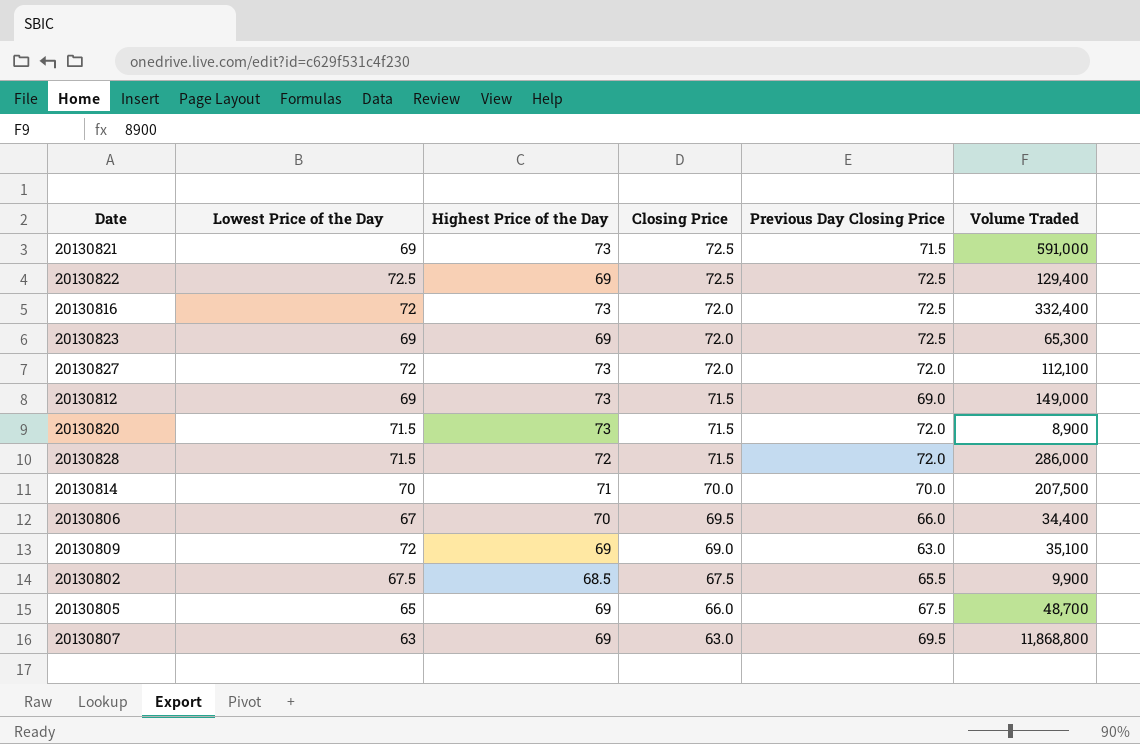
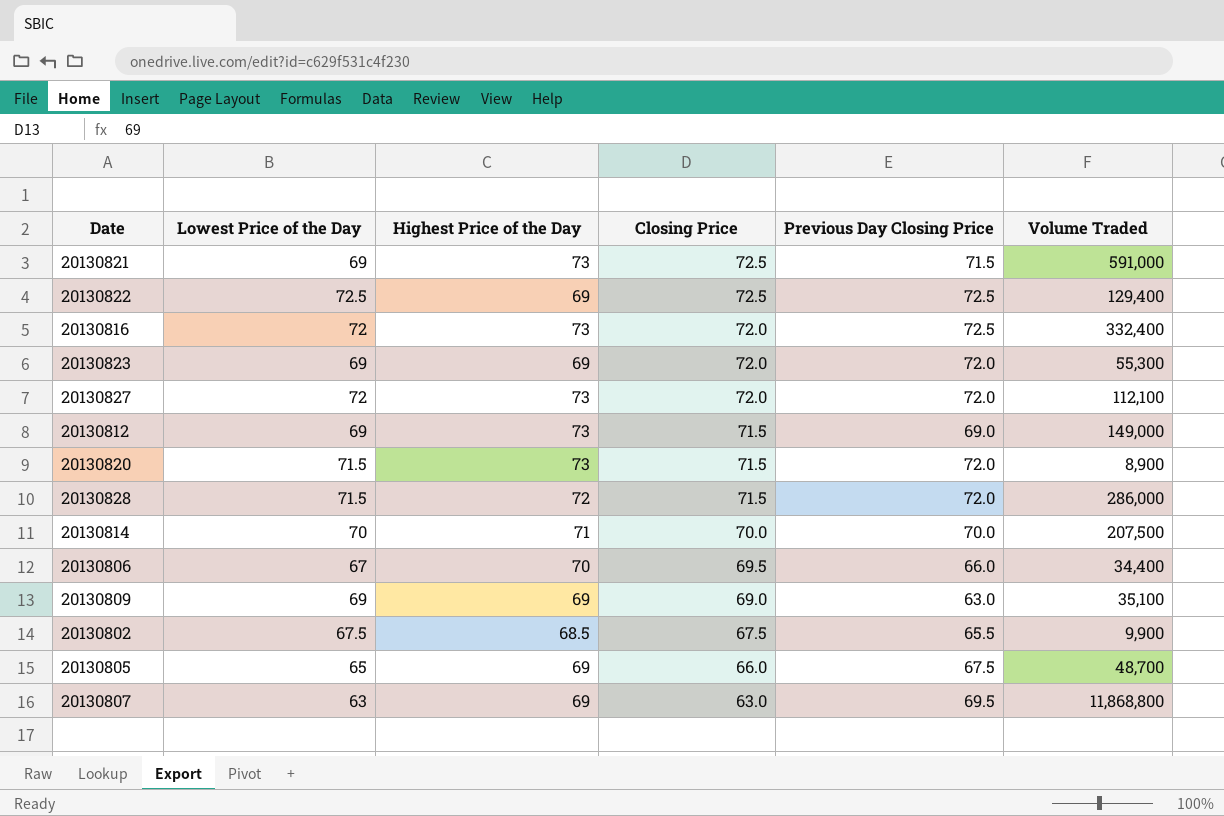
20130823 | Previous Day Closing Price: 72.5 -> 72.0
20130823 | Volume Traded: 65,300 -> 55,300
20130809 | Lowest Price of the Day: 72 -> 69

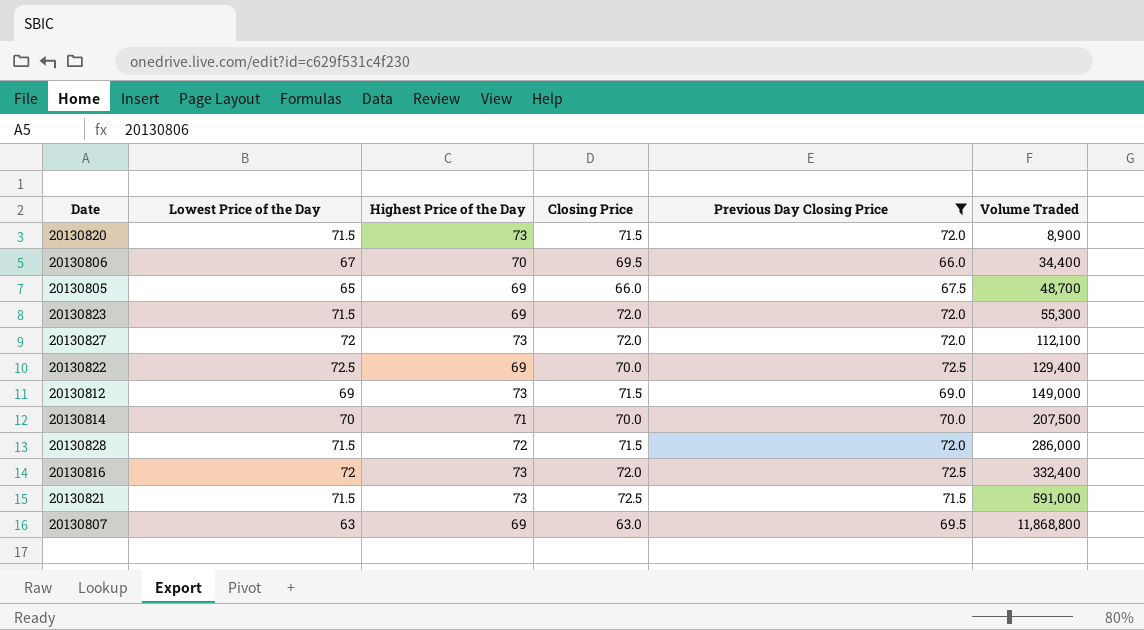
filter: none -> Previous Day Closing Price >= 66.0
row order: Closing Price descending -> Volume Traded ascending
20130823 | Lowest Price of the Day: 69 -> 71.5
20130822 | Closing Price: 72.5 -> 70.0
20130821 | Lowest Price of the Day: 69 -> 71.5

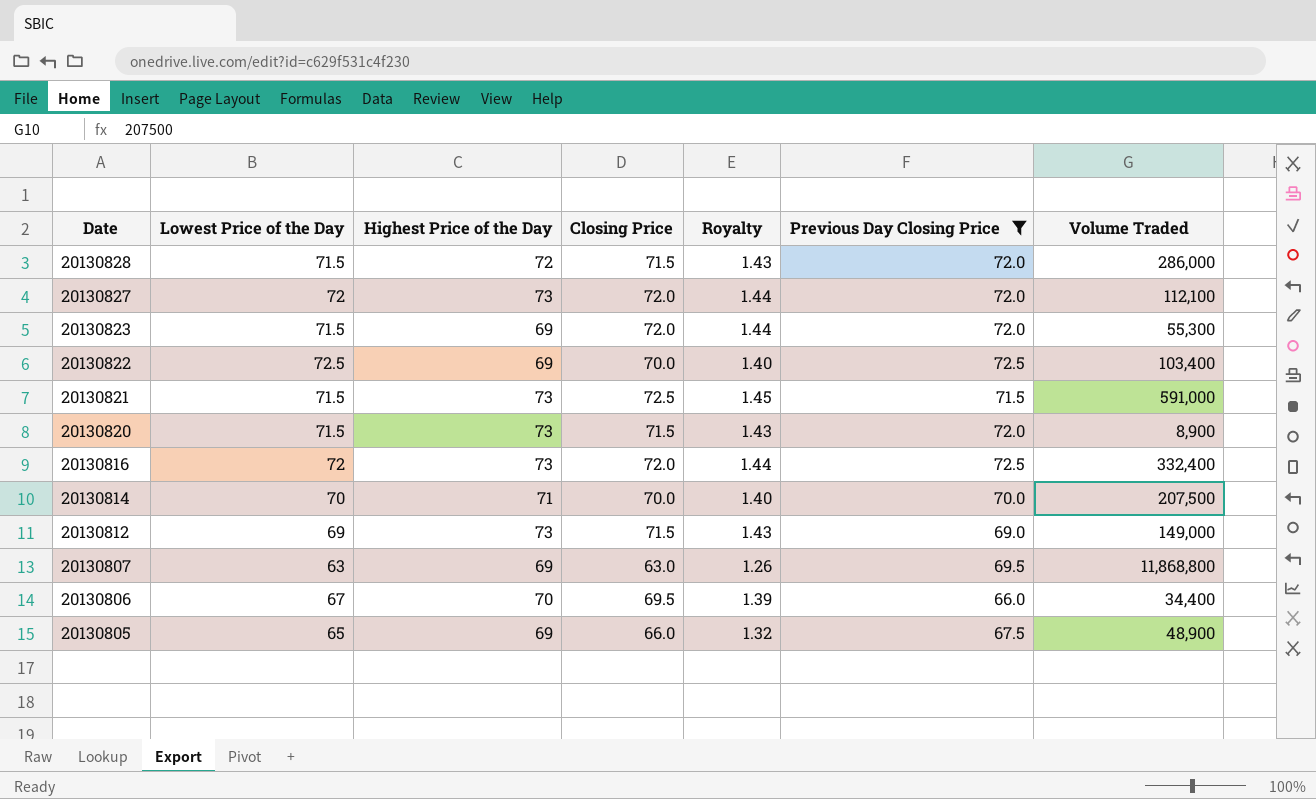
row order: Volume Traded ascending -> Date descending
column Royalty | formula: none -> [Closing Price] * 0.02
20130822 | Volume Traded: 129,400 -> 103,400
20130805 | Volume Traded: 48,700 -> 48,900

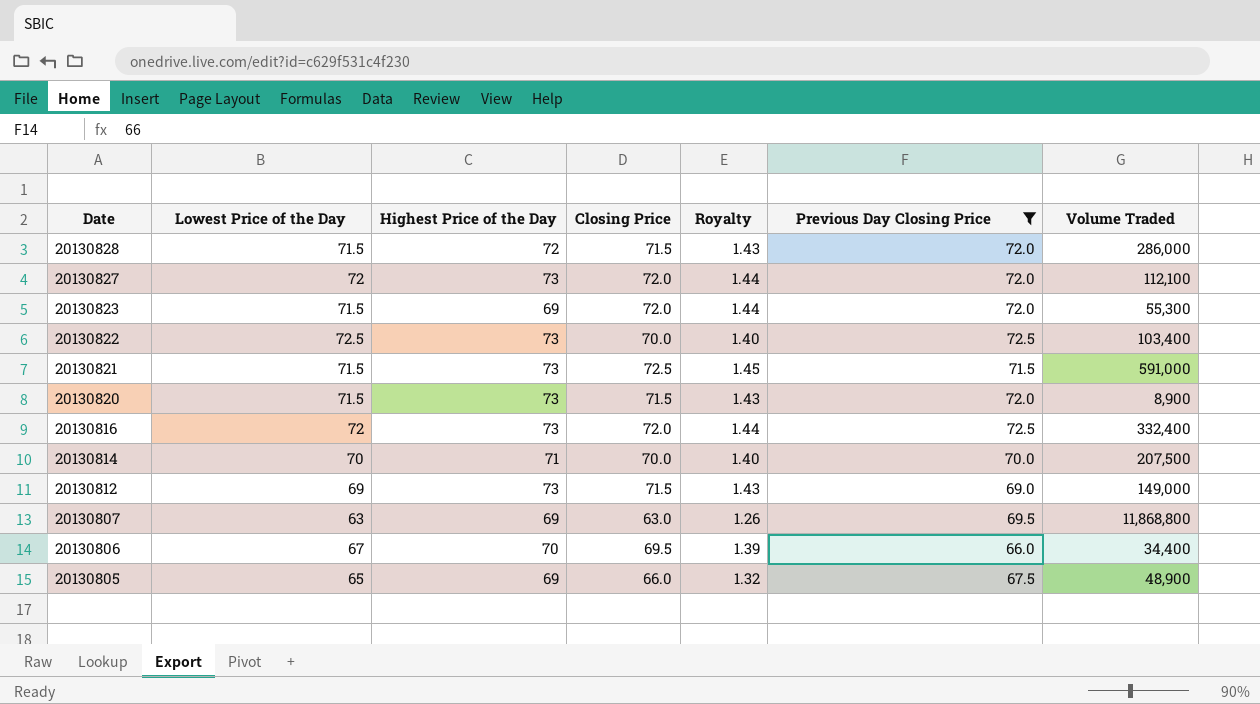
20130822 | Highest Price of the Day: 69 -> 73

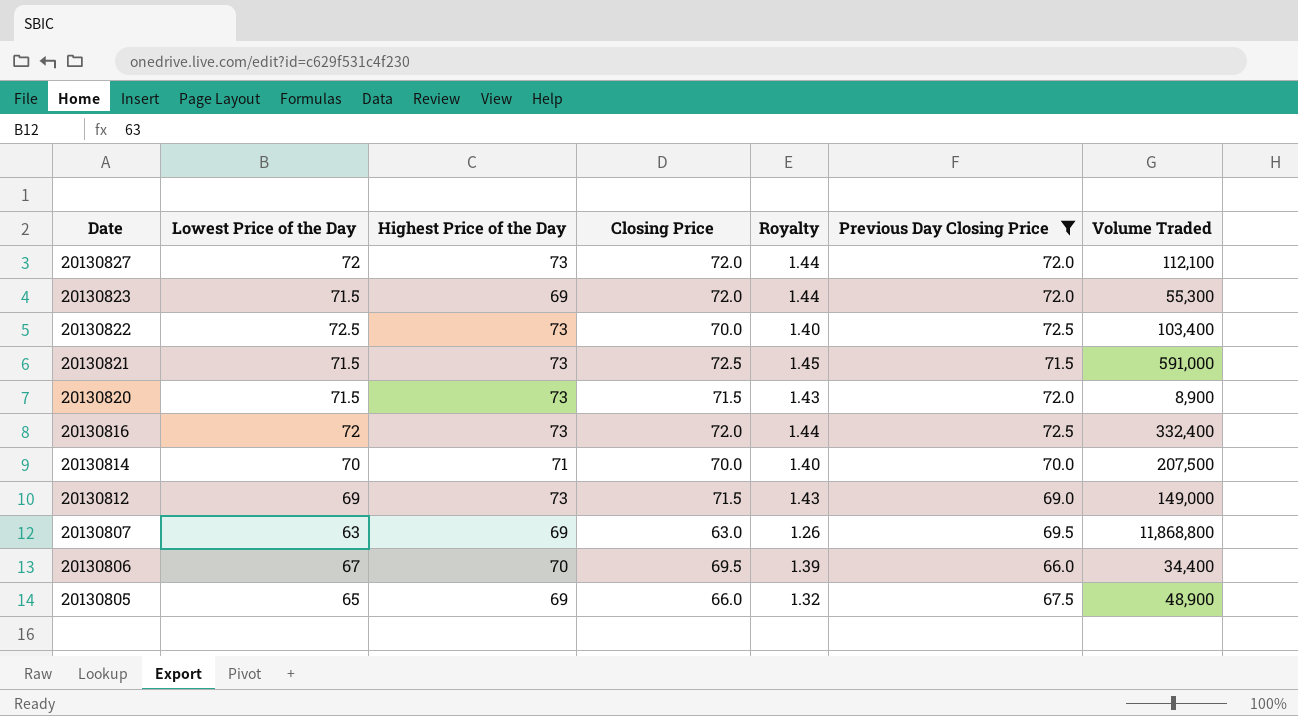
row 20130828: 71.5 | 72 | 71.5 | 1.43 | 72.0 | 286,000 -> none

